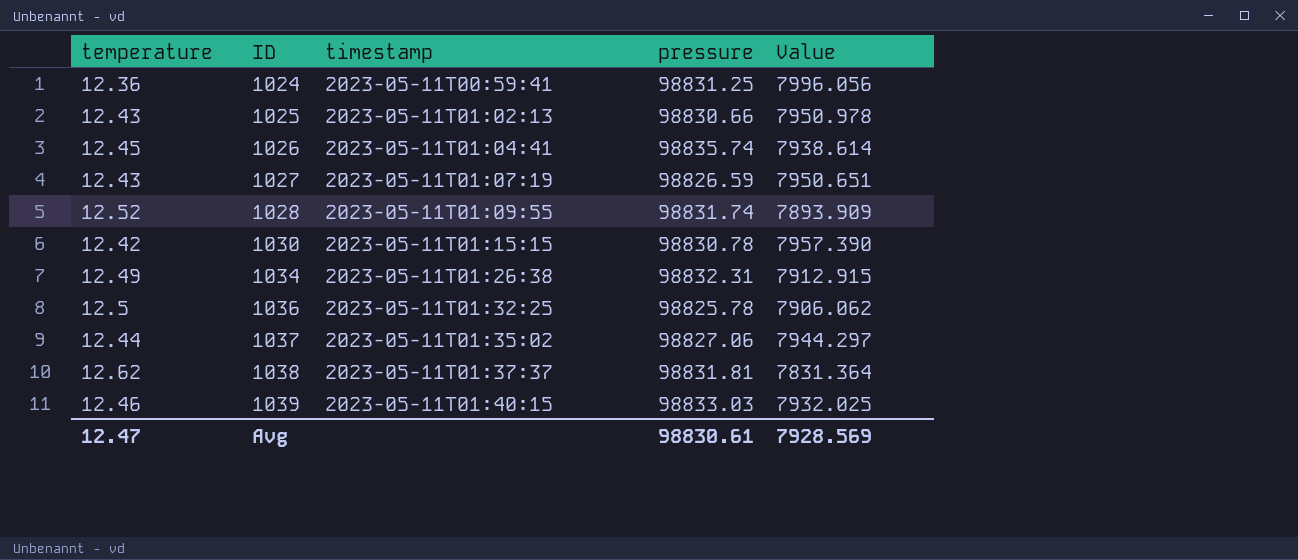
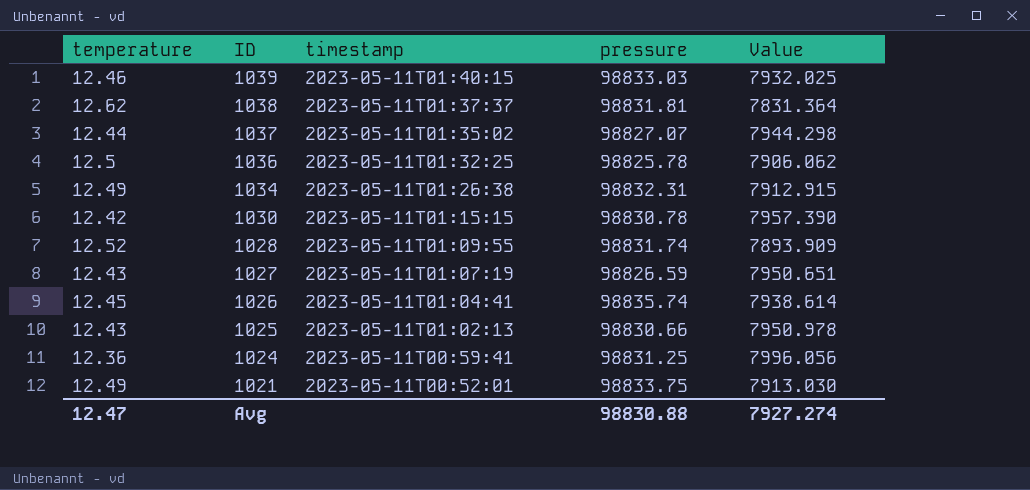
row order: ID ascending -> ID descending
1037 | pressure: 98827.06 -> 98827.07
1037 | Value: 7944.297 -> 7944.298
row 1021: none -> 12.49 | 2023-05-11T00:52:01 | 98833.75 | 7913.030
Avg | pressure: 98830.61 -> 98830.88
Avg | Value: 7928.569 -> 7927.274

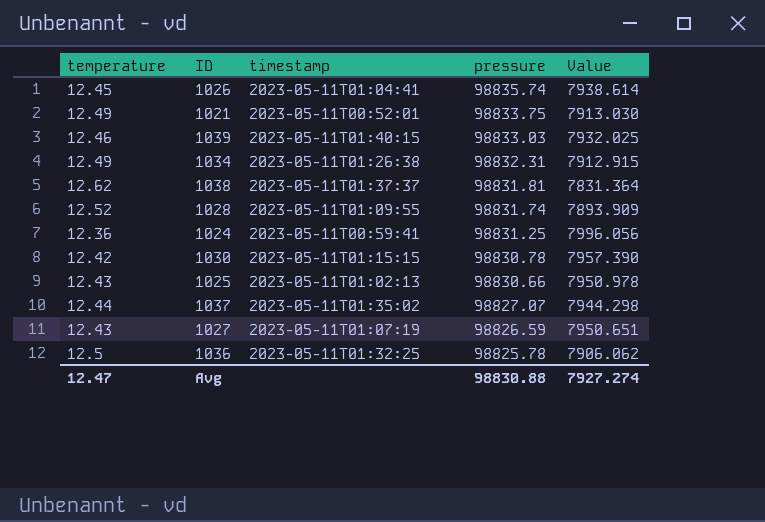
row order: ID descending -> pressure descending

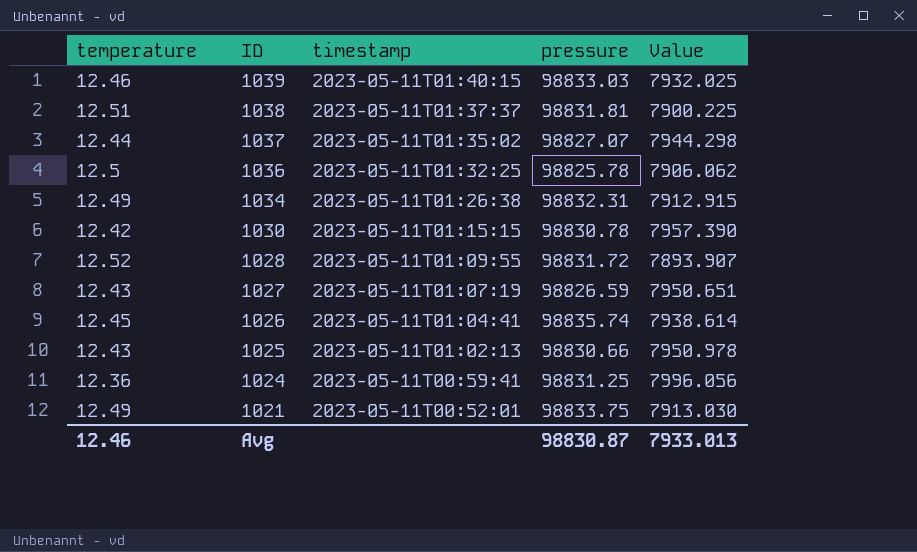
row order: pressure descending -> ID descending
1038 | temperature: 12.62 -> 12.51
1038 | Value: 7831.364 -> 7900.225
1028 | pressure: 98831.74 -> 98831.72
1028 | Value: 7893.909 -> 7893.907
Avg | temperature: 12.47 -> 12.46
Avg | pressure: 98830.88 -> 98830.87
Avg | Value: 7927.274 -> 7933.013

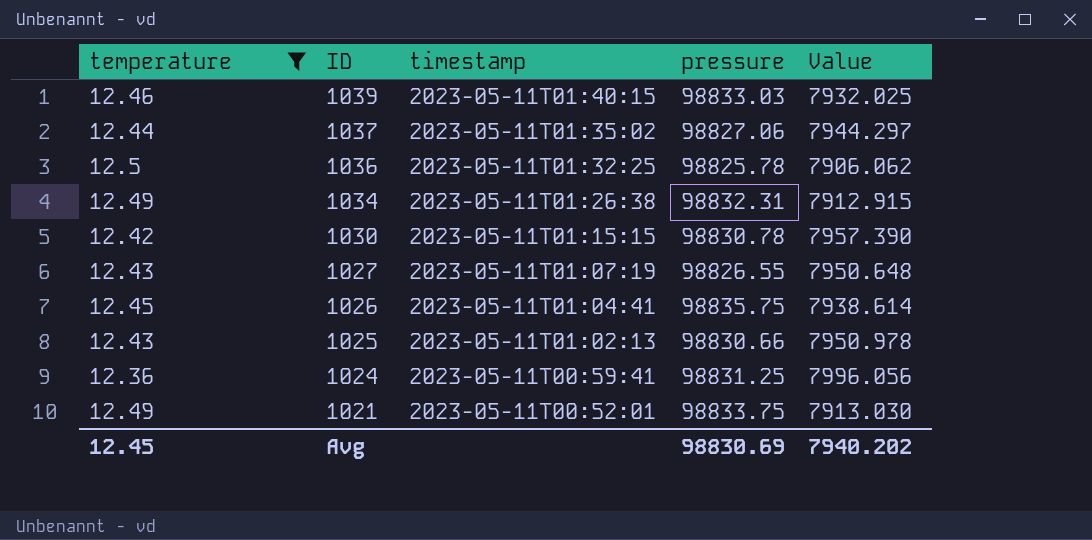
filter: none -> temperature <= 12.5
1037 | pressure: 98827.07 -> 98827.06
1037 | Value: 7944.298 -> 7944.297
1027 | pressure: 98826.59 -> 98826.55
1027 | Value: 7950.651 -> 7950.648
1026 | pressure: 98835.74 -> 98835.75
Avg | temperature: 12.46 -> 12.45
Avg | pressure: 98830.87 -> 98830.69
Avg | Value: 7933.013 -> 7940.202

